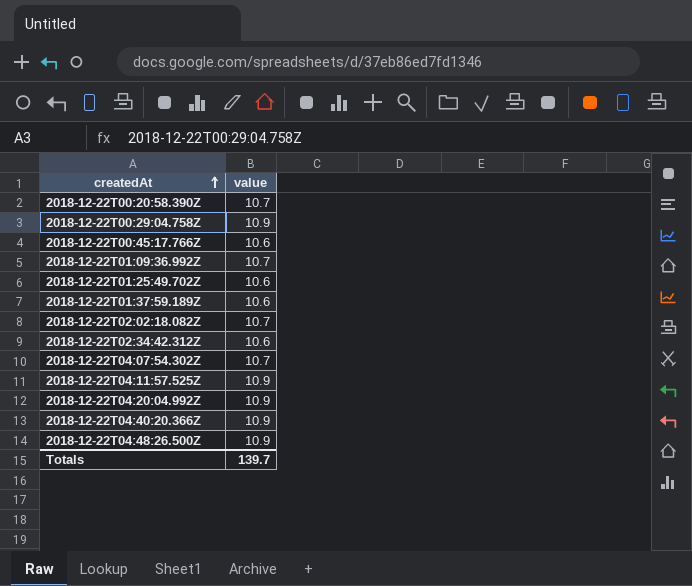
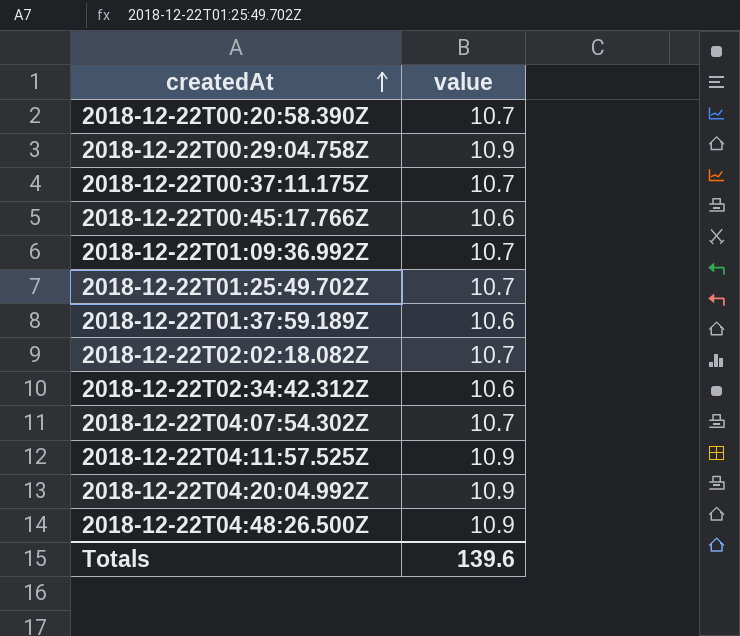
row 2018-12-22T04:40:20.366Z: 10.9 -> none
row 2018-12-22T00:37:11.175Z: none -> 10.7
2018-12-22T01:25:49.702Z | value: 10.6 -> 10.7
Totals | value: 139.7 -> 139.6

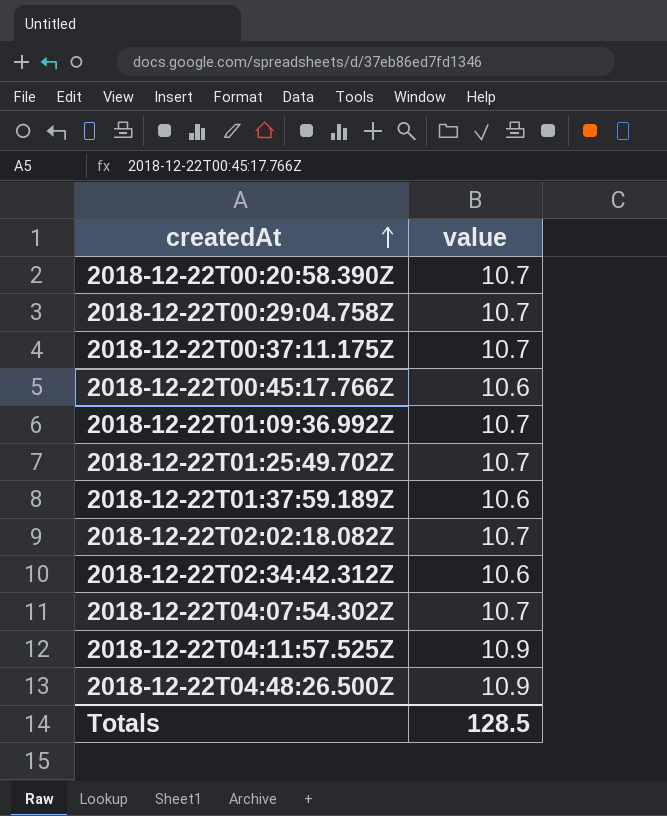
row 2018-12-22T04:20:04.992Z: 10.9 -> none
2018-12-22T00:29:04.758Z | value: 10.9 -> 10.7
Totals | value: 139.6 -> 128.5

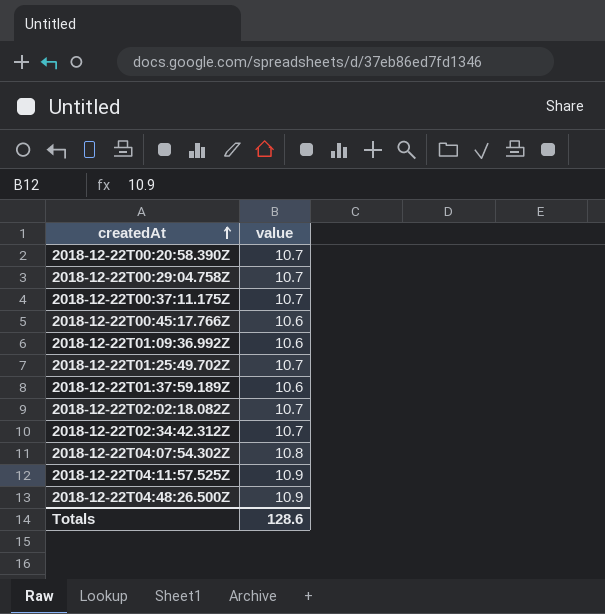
2018-12-22T01:09:36.992Z | value: 10.7 -> 10.6
2018-12-22T02:34:42.312Z | value: 10.6 -> 10.7
2018-12-22T04:07:54.302Z | value: 10.7 -> 10.8
Totals | value: 128.5 -> 128.6

